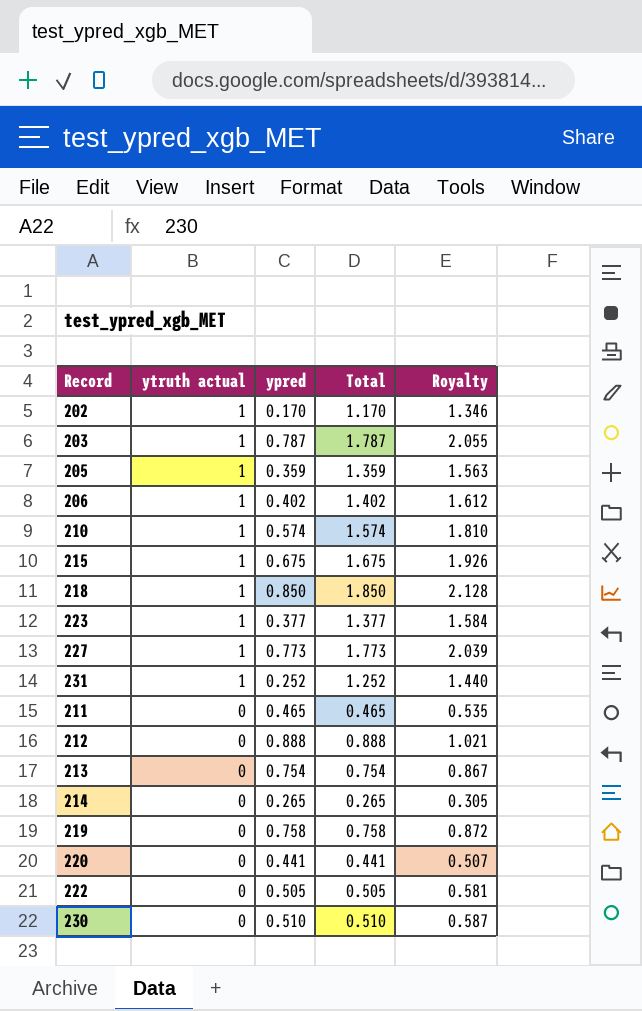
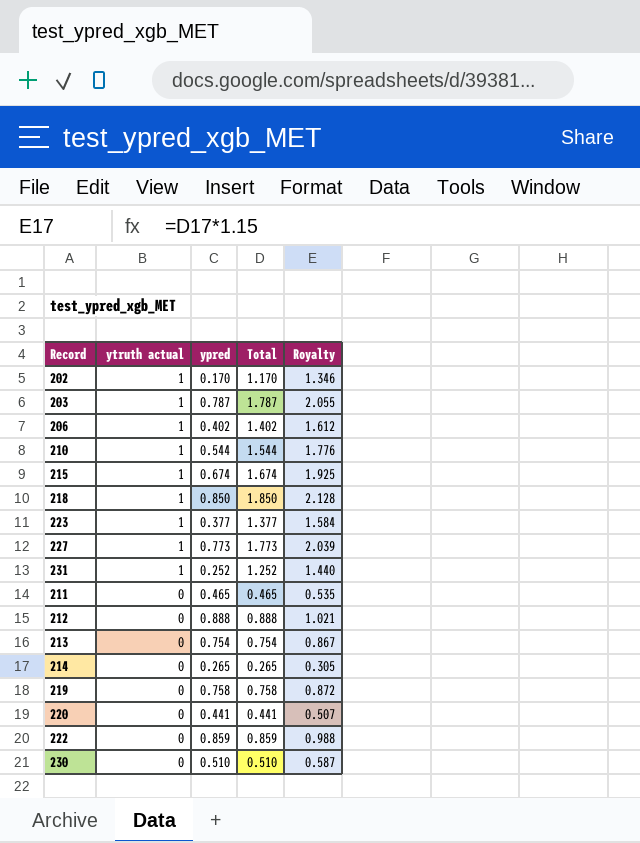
row 205: 1 | 0.359 | 1.359 | 1.563 -> none
210 | ypred: 0.574 -> 0.544
210 | Total: 1.574 -> 1.544
210 | Royalty: 1.810 -> 1.776
215 | ypred: 0.675 -> 0.674
215 | Total: 1.675 -> 1.674
215 | Royalty: 1.926 -> 1.925
222 | ypred: 0.505 -> 0.859
222 | Total: 0.505 -> 0.859
222 | Royalty: 0.581 -> 0.988

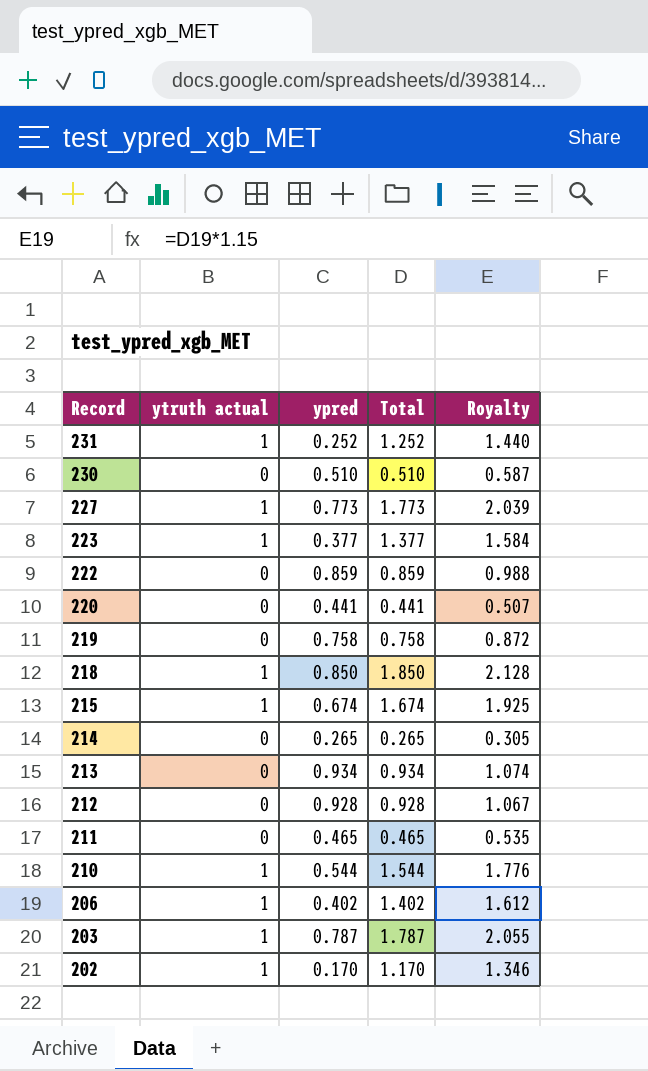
row order: ytruth actual descending -> Record descending
213 | ypred: 0.754 -> 0.934
213 | Total: 0.754 -> 0.934
213 | Royalty: 0.867 -> 1.074
212 | ypred: 0.888 -> 0.928
212 | Total: 0.888 -> 0.928
212 | Royalty: 1.021 -> 1.067

